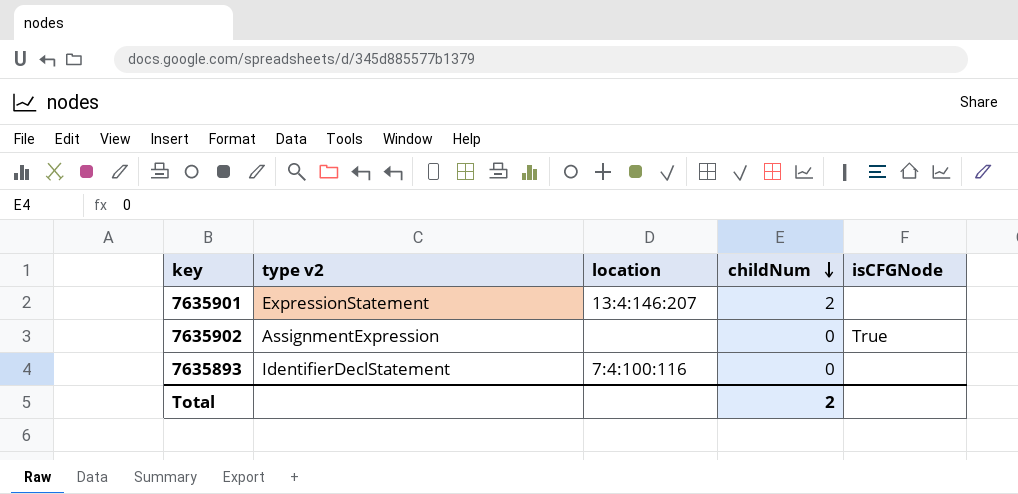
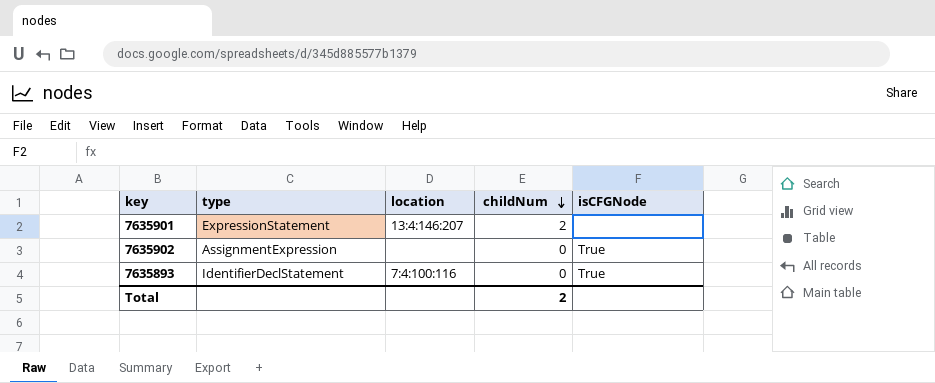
column name: type v2 -> type
7635893 | isCFGNode: none -> True

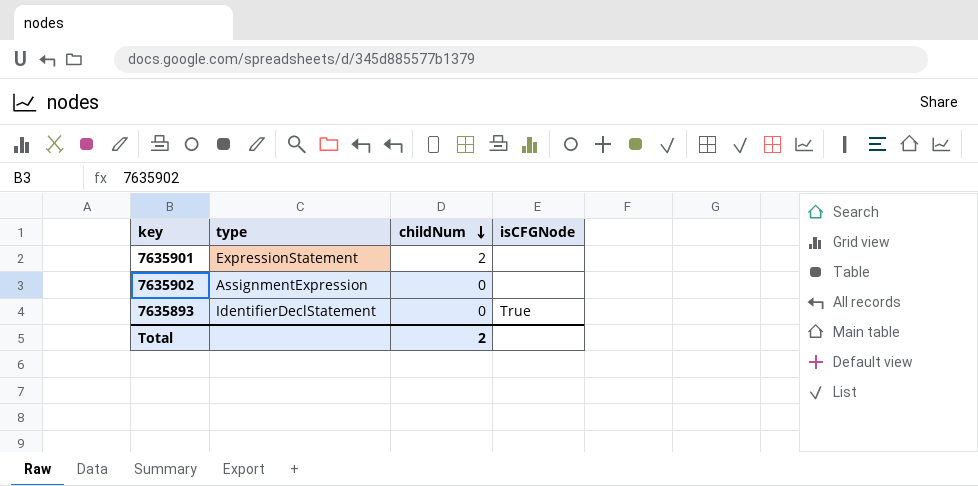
column location | position: 3 -> none
7635902 | isCFGNode: True -> none

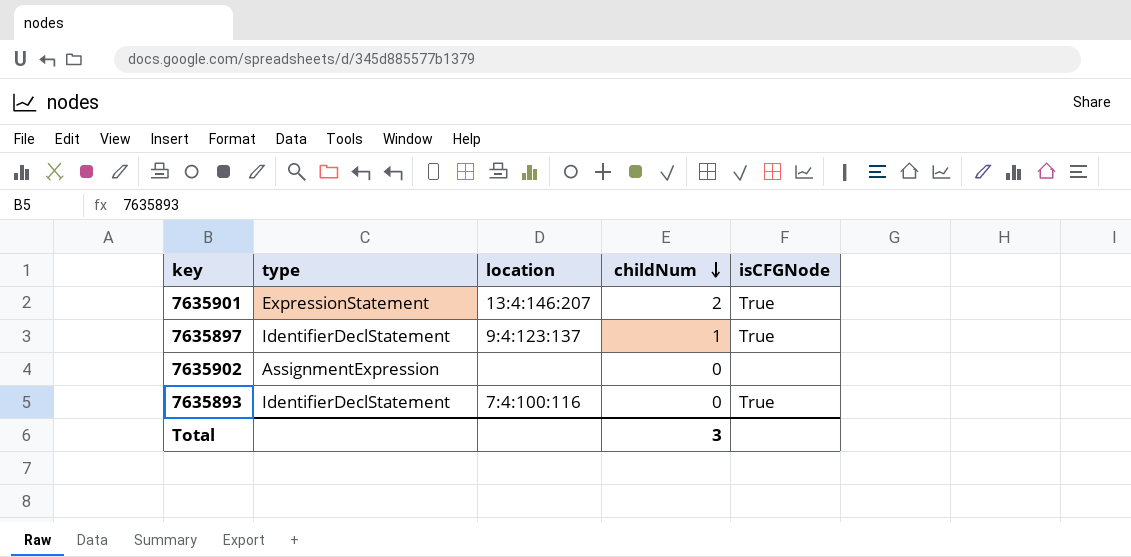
column location | position: none -> 3
7635901 | isCFGNode: none -> True
row 7635897: none -> IdentifierDeclStatement | 9:4:123:137 | 1 | True
Total | childNum: 2 -> 3

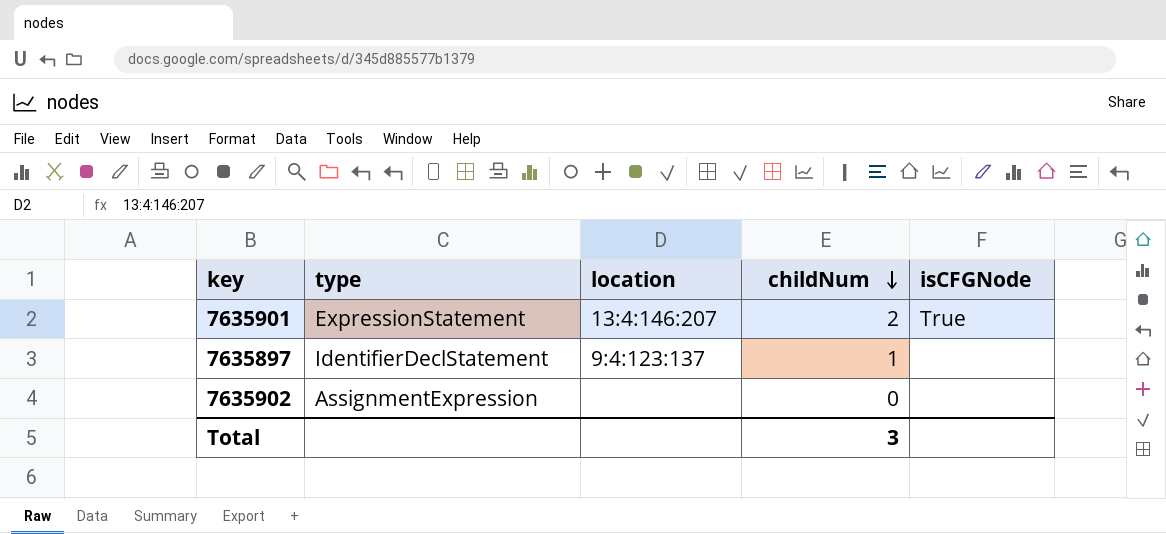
row 7635893: IdentifierDeclStatement | 7:4:100:116 | 0 | True -> none
7635897 | isCFGNode: True -> none

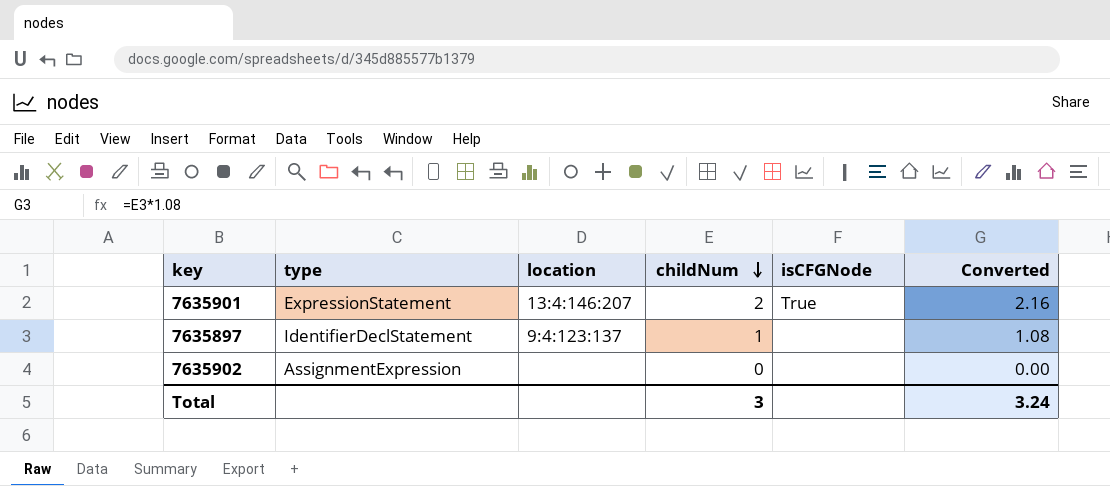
column Converted | formula: none -> [childNum] * 1.08

